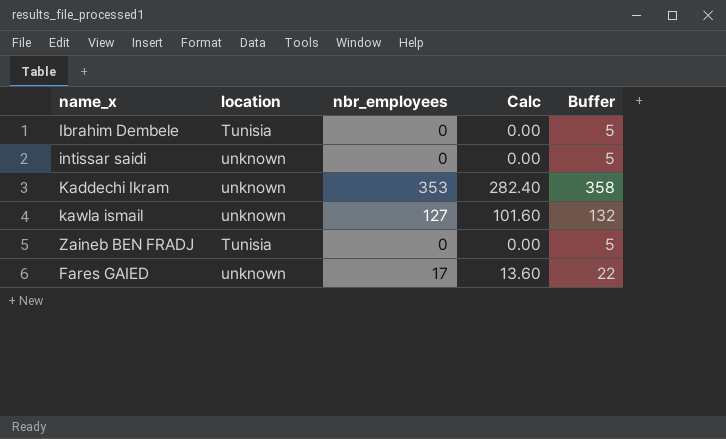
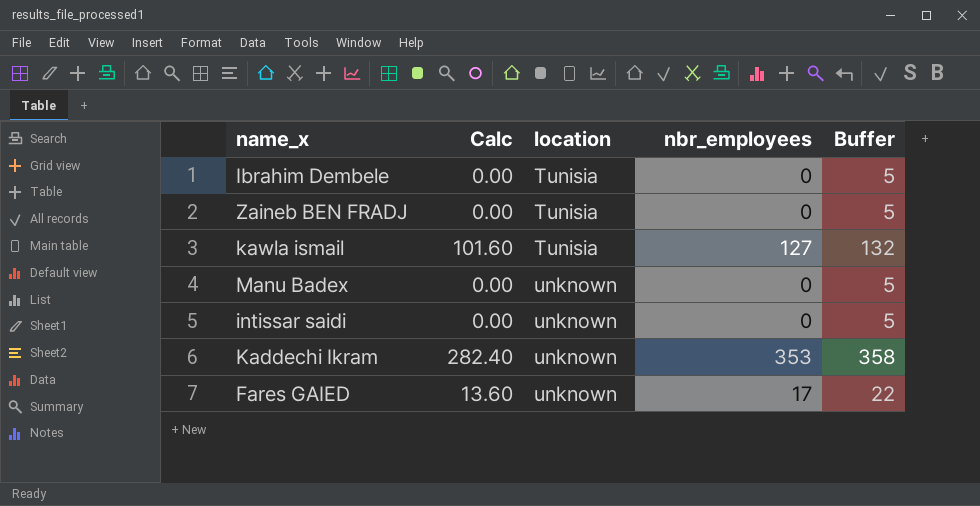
row order: none -> location ascending
column Calc | position: 4 -> 2
kawla ismail | location: unknown -> Tunisia
row Manu Badex: none -> 0.00 | unknown | 0 | 5

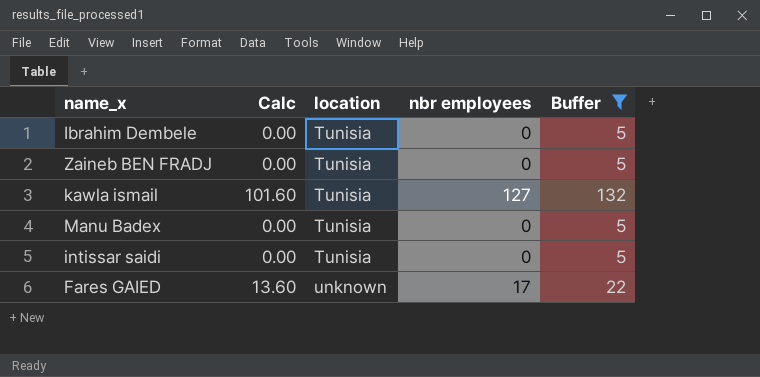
filter: none -> Buffer != 358
column name: nbr_employees -> nbr employees
Manu Badex | location: unknown -> Tunisia
intissar saidi | location: unknown -> Tunisia

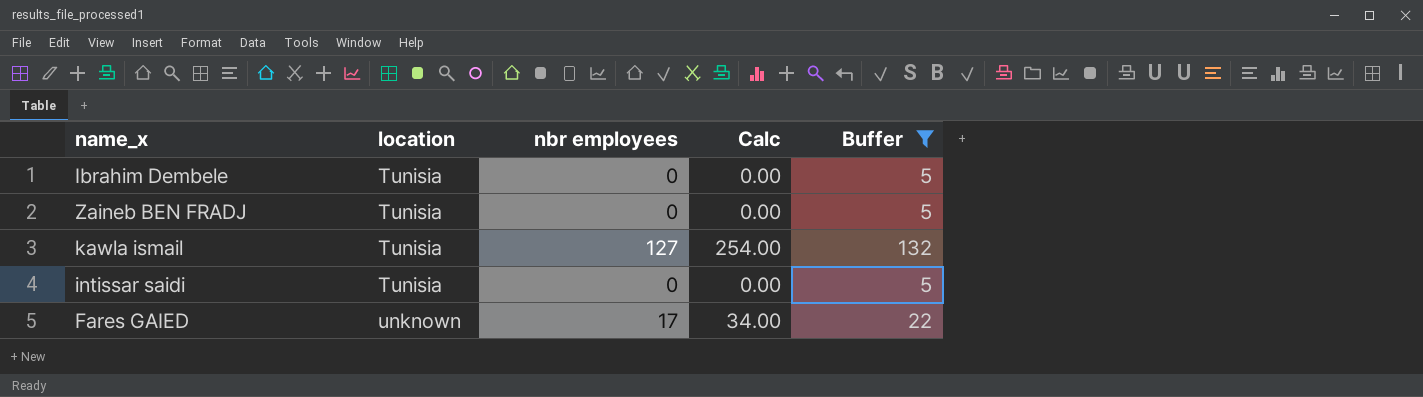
column Calc | formula: [nbr employees] * 0.8 -> [nbr employees] * 2
column Calc | position: 2 -> 4
row Manu Badex: 0.00 | Tunisia | 0 | 5 -> none

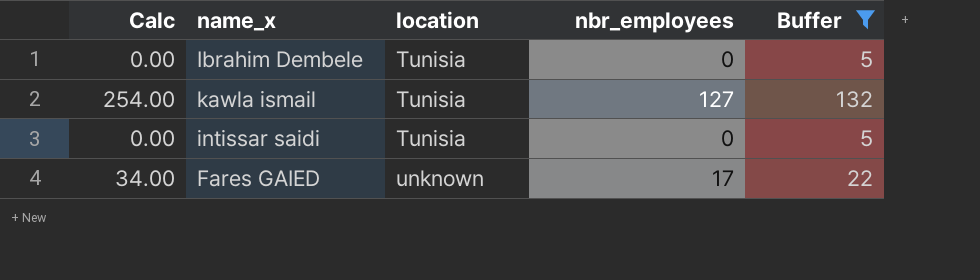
column Calc | position: 4 -> 1
column name: nbr employees -> nbr_employees
row Zaineb BEN FRADJ: Tunisia | 0 | 0.00 | 5 -> none

